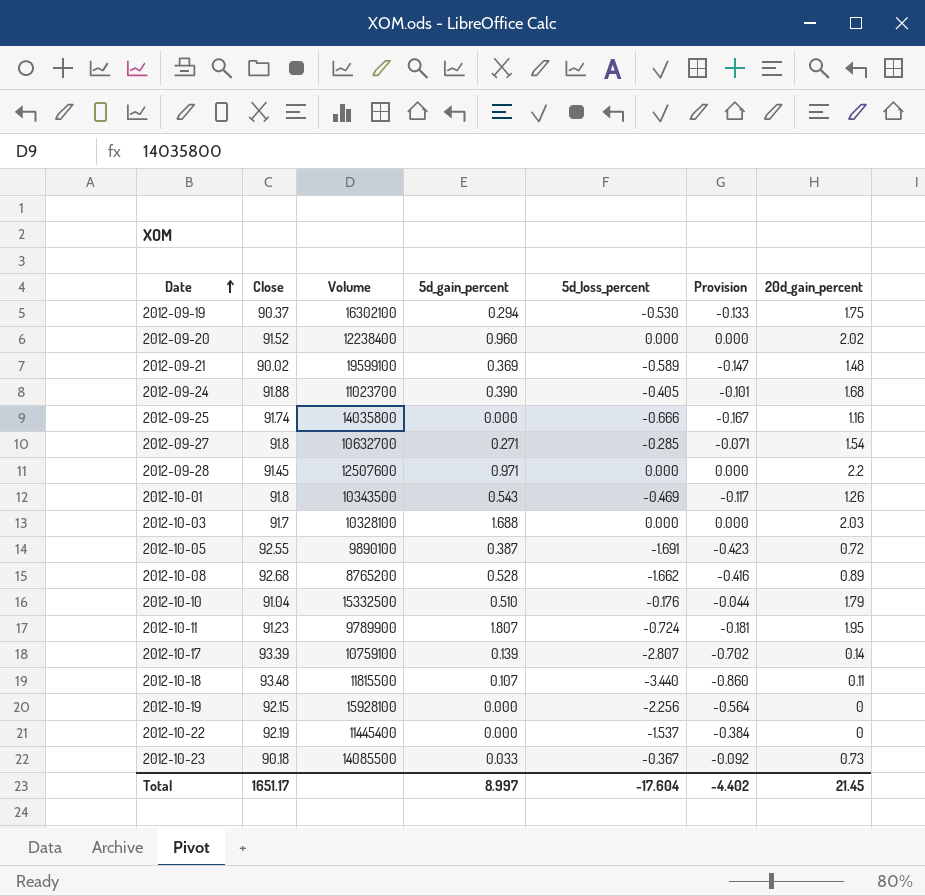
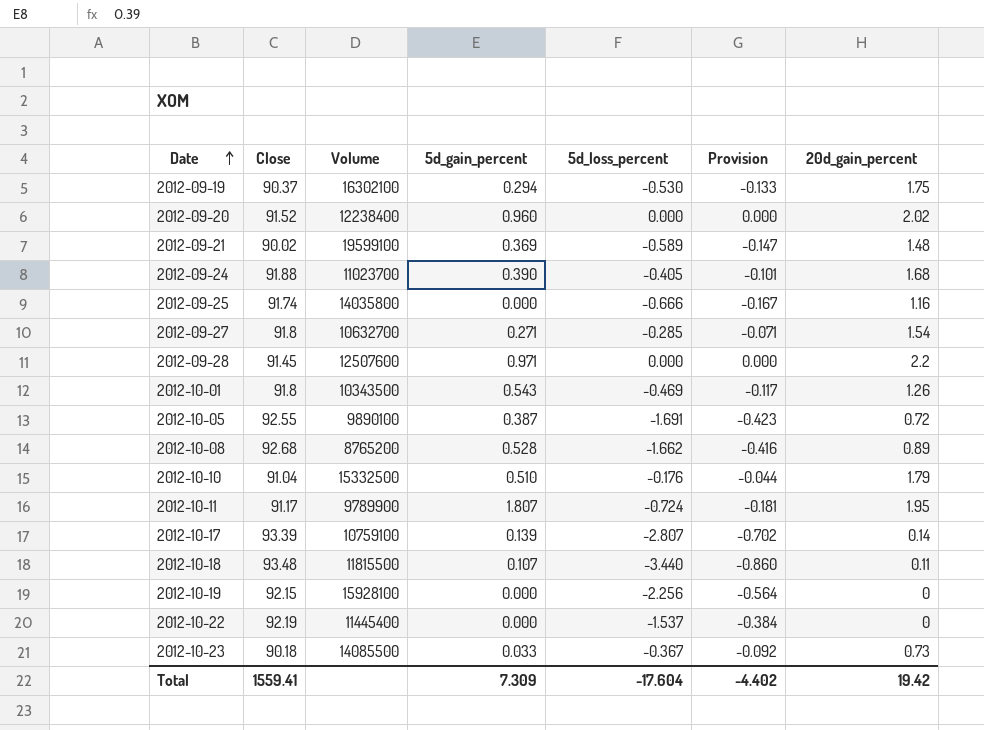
row 2012-10-03: 91.7 | 10328100 | 1.688 | 0.000 | 0.000 | 2.03 -> none
2012-10-11 | Close: 91.23 -> 91.17
Total | Close: 1651.17 -> 1559.41
Total | 5d_gain_percent: 8.997 -> 7.309
Total | 20d_gain_percent: 21.45 -> 19.42

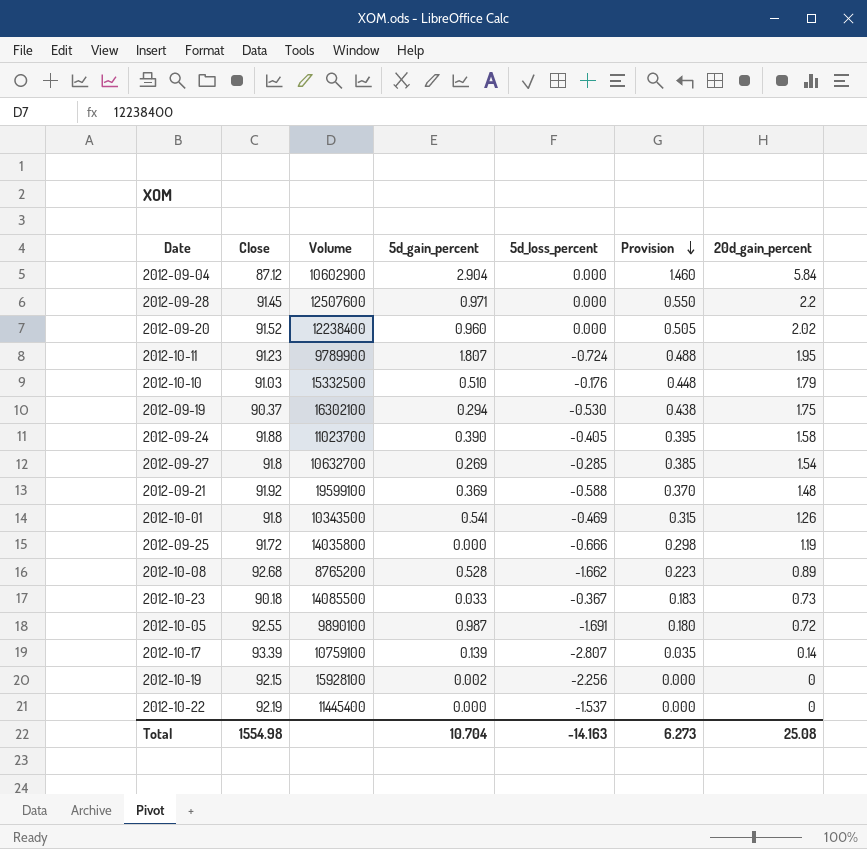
row order: Date ascending -> Provision descending
column Provision | formula: [5d_loss_percent] * 0.25 -> [20d_gain_percent] * 0.25
row 2012-10-18: 93.48 | 11815500 | 0.107 | -3.440 | -0.860 | 0.11 -> none
row 2012-09-04: none -> 87.12 | 10602900 | 2.904 | 0.000 | 1.460 | 5.84
2012-10-11 | Close: 91.17 -> 91.23
2012-10-10 | Close: 91.04 -> 91.03
2012-09-24 | 20d_gain_percent: 1.68 -> 1.58
2012-09-27 | 5d_gain_percent: 0.271 -> 0.269
2012-09-21 | Close: 90.02 -> 91.92
2012-09-21 | 5d_loss_percent: -0.589 -> -0.588
2012-10-01 | 5d_gain_percent: 0.543 -> 0.541
2012-09-25 | Close: 91.74 -> 91.72
2012-09-25 | 20d_gain_percent: 1.16 -> 1.19
2012-10-05 | 5d_gain_percent: 0.387 -> 0.987
2012-10-19 | 5d_gain_percent: 0.000 -> 0.002
Total | Close: 1559.41 -> 1554.98
Total | 5d_gain_percent: 7.309 -> 10.704
Total | 5d_loss_percent: -17.604 -> -14.163
Total | Provision: -4.402 -> 6.273
Total | 20d_gain_percent: 19.42 -> 25.08

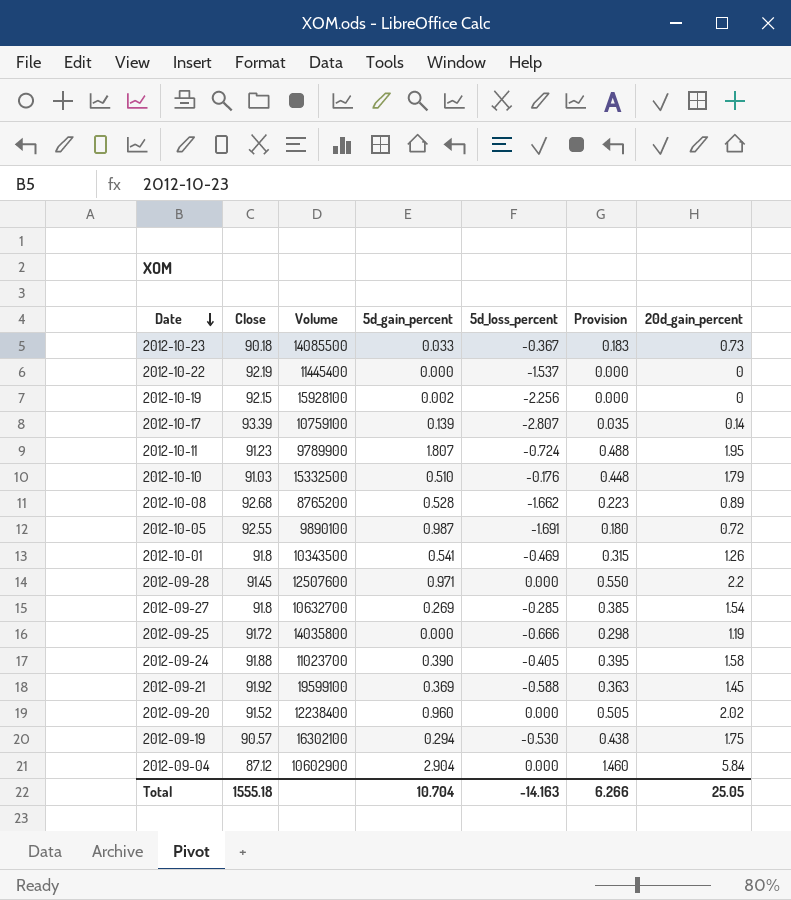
row order: Provision descending -> Date descending
2012-09-21 | Provision: 0.370 -> 0.363
2012-09-21 | 20d_gain_percent: 1.48 -> 1.45
2012-09-19 | Close: 90.37 -> 90.57
Total | Close: 1554.98 -> 1555.18
Total | Provision: 6.273 -> 6.266
Total | 20d_gain_percent: 25.08 -> 25.05

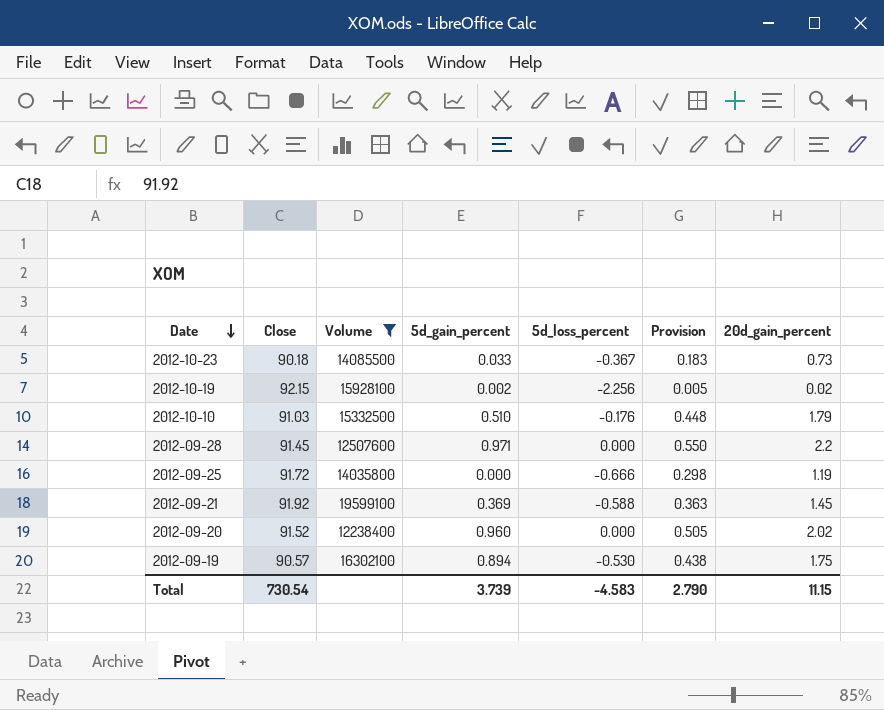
filter: none -> Volume >= 12238400
2012-10-19 | Provision: 0.000 -> 0.005
2012-10-19 | 20d_gain_percent: 0 -> 0.02
2012-09-19 | 5d_gain_percent: 0.294 -> 0.894
Total | Close: 1555.18 -> 730.54
Total | 5d_gain_percent: 10.704 -> 3.739
Total | 5d_loss_percent: -14.163 -> -4.583
Total | Provision: 6.266 -> 2.790
Total | 20d_gain_percent: 25.05 -> 11.15

